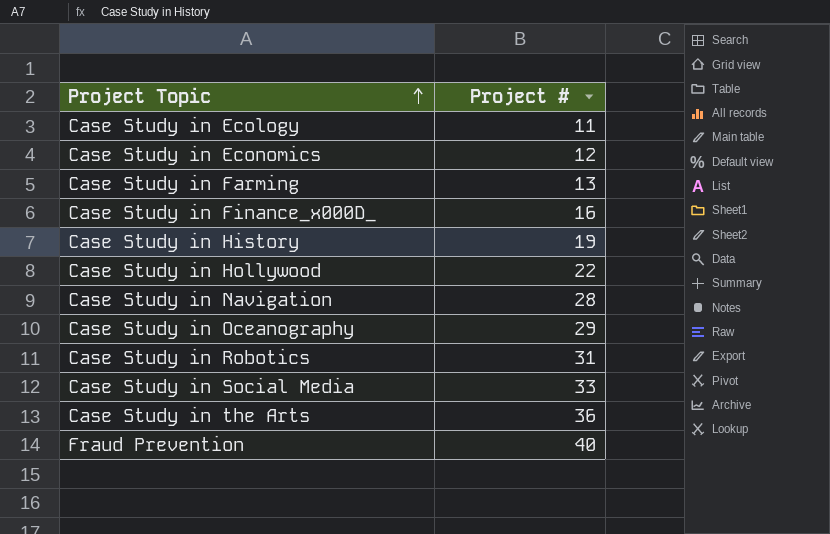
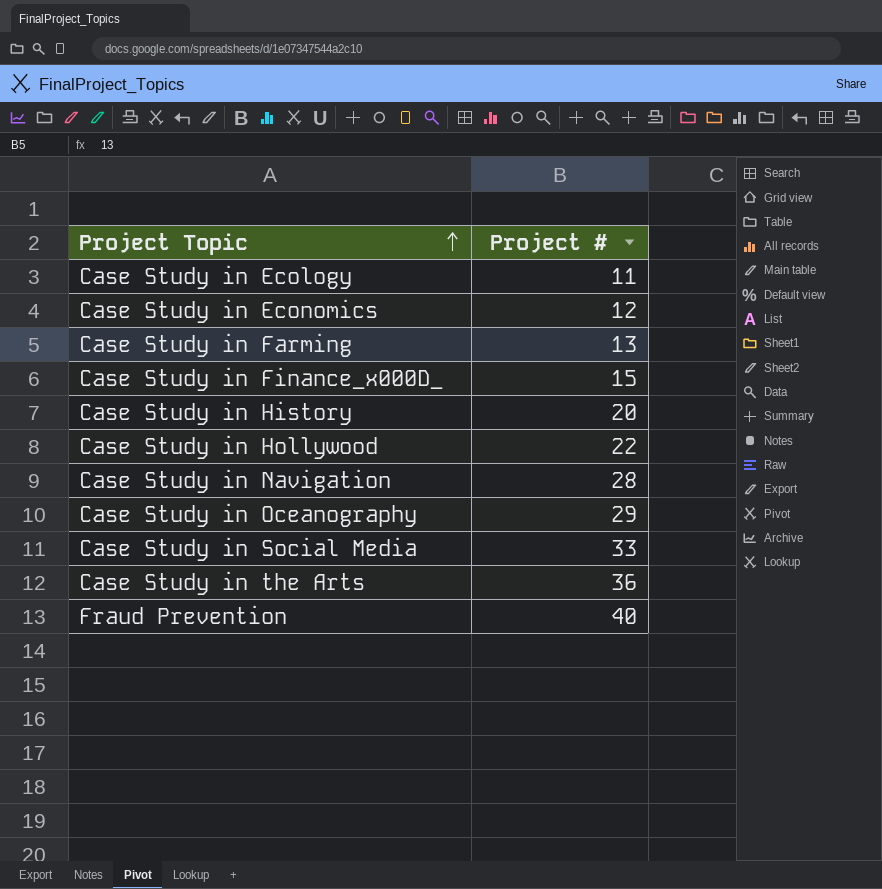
row Case Study in Robotics: 31 -> none
Case Study in Finance_x000D_ | Project #: 16 -> 15
Case Study in History | Project #: 19 -> 20

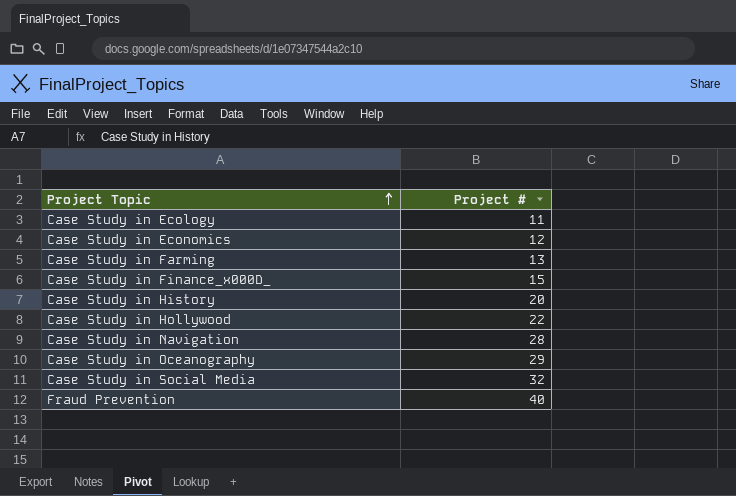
row Case Study in the Arts: 36 -> none
Case Study in Social Media | Project #: 33 -> 32

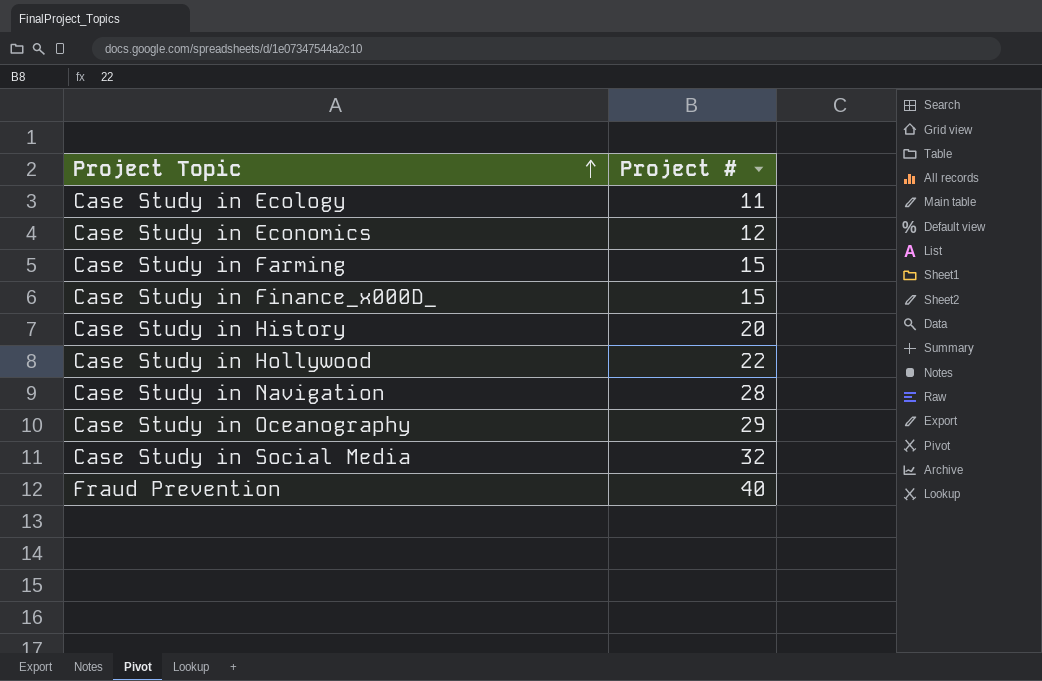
Case Study in Farming | Project #: 13 -> 15

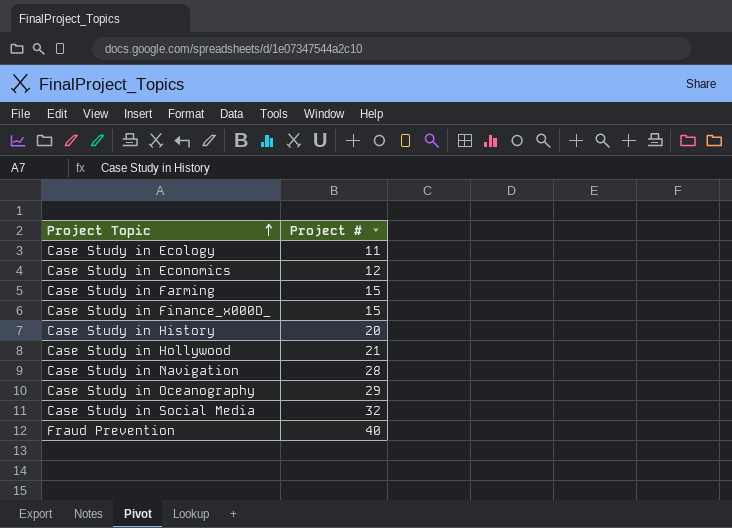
Case Study in Hollywood | Project #: 22 -> 21

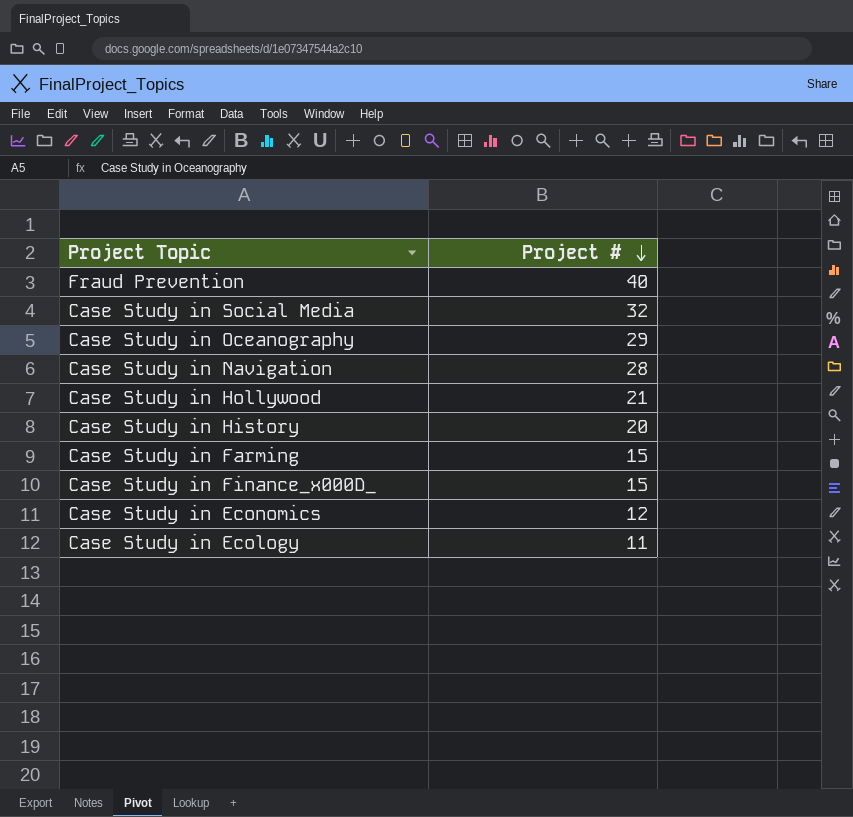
row order: Project Topic ascending -> Project # descending

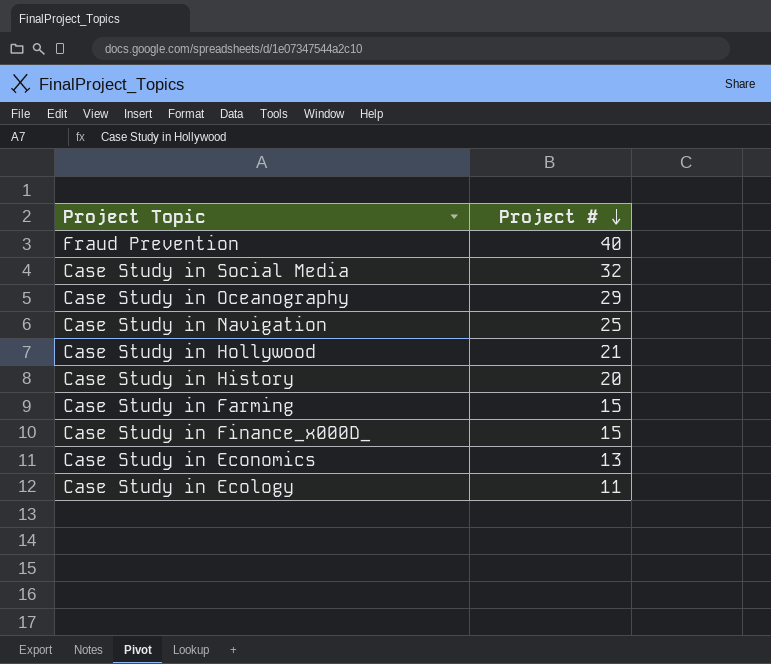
Case Study in Navigation | Project #: 28 -> 25
Case Study in Economics | Project #: 12 -> 13

